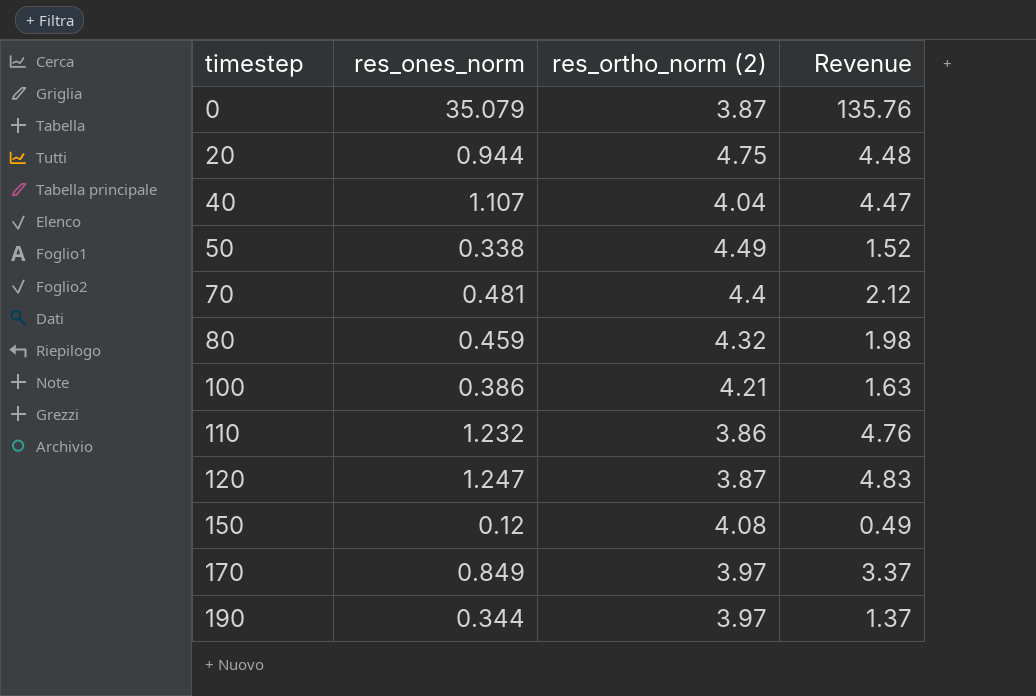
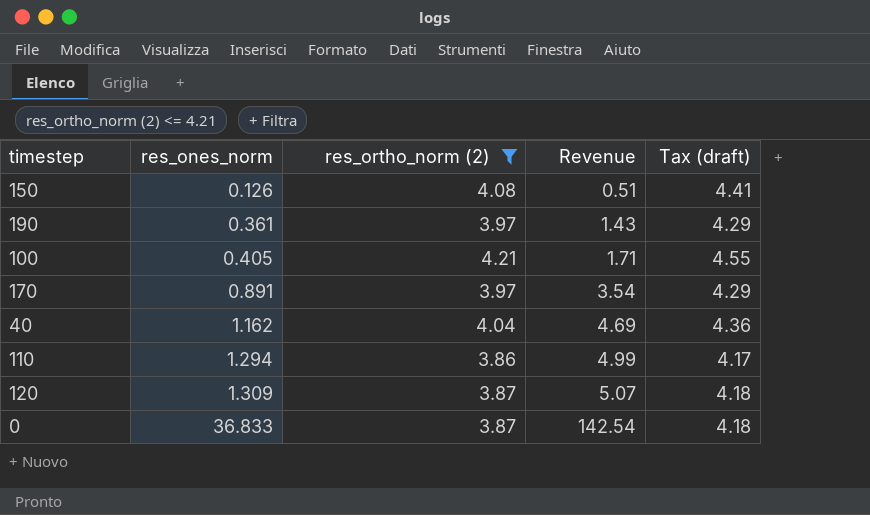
filter: none -> res_ortho_norm (2) <= 4.21
row order: timestep ascending -> res_ones_norm ascending
column Tax (draft) | formula: none -> [res_ortho_norm (2)] * 1.08
150 | res_ones_norm: 0.12 -> 0.126
150 | Revenue: 0.49 -> 0.51
190 | res_ones_norm: 0.344 -> 0.361
190 | Revenue: 1.37 -> 1.43
100 | res_ones_norm: 0.386 -> 0.405
100 | Revenue: 1.63 -> 1.71
170 | res_ones_norm: 0.849 -> 0.891
170 | Revenue: 3.37 -> 3.54
40 | res_ones_norm: 1.107 -> 1.162
40 | Revenue: 4.47 -> 4.69
110 | res_ones_norm: 1.232 -> 1.294
110 | Revenue: 4.76 -> 4.99
120 | res_ones_norm: 1.247 -> 1.309
120 | Revenue: 4.83 -> 5.07
0 | res_ones_norm: 35.079 -> 36.833
0 | Revenue: 135.76 -> 142.54

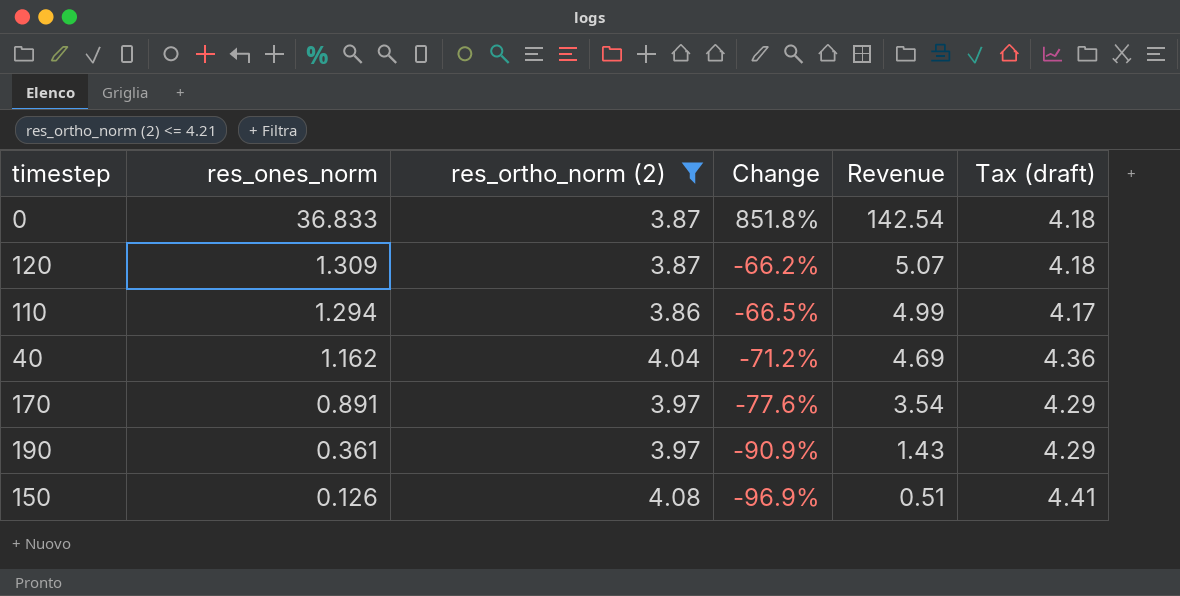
row order: res_ones_norm ascending -> res_ones_norm descending
column Change | formula: none -> ([res_ones_norm] - [res_ortho_norm (2)]) / [res_ortho_norm (2)]
row 100: 0.405 | 4.21 | 1.71 | 4.55 -> none

